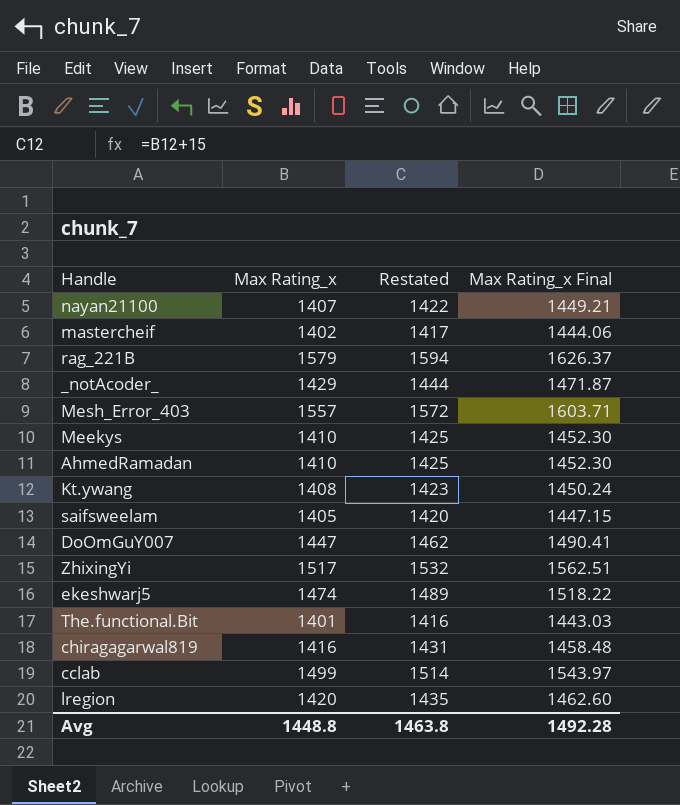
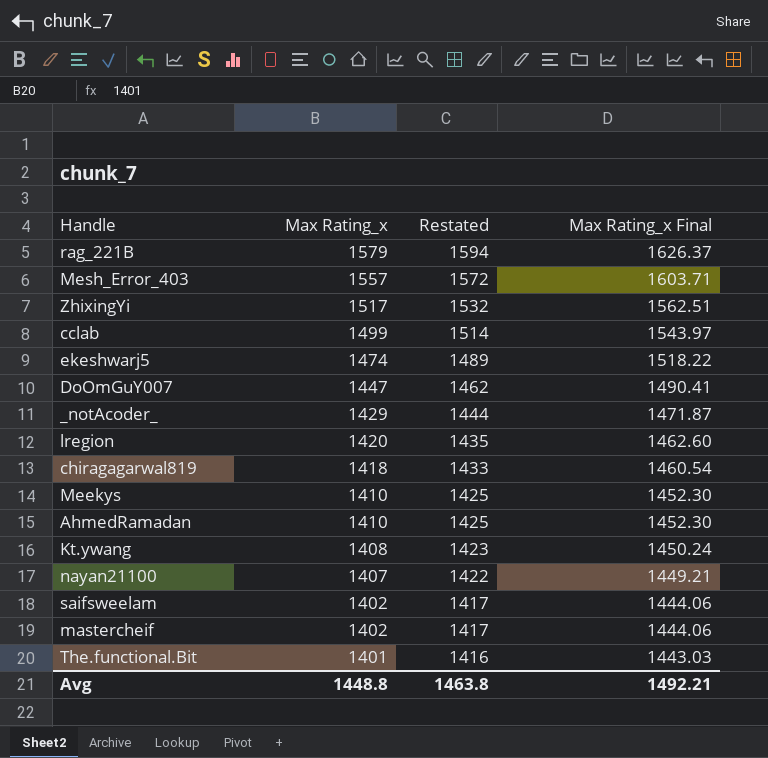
row order: none -> Max Rating_x descending
chiragagarwal819 | Max Rating_x: 1416 -> 1418
chiragagarwal819 | Restated: 1431 -> 1433
chiragagarwal819 | Max Rating_x Final: 1458.48 -> 1460.54
saifsweelam | Max Rating_x: 1405 -> 1402
saifsweelam | Restated: 1420 -> 1417
saifsweelam | Max Rating_x Final: 1447.15 -> 1444.06
Avg | Max Rating_x Final: 1492.28 -> 1492.21

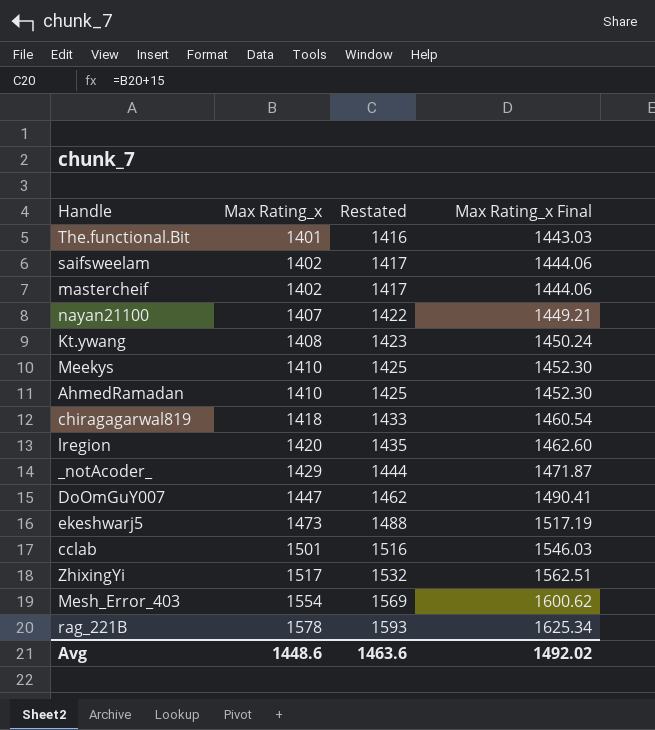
row order: Max Rating_x descending -> Max Rating_x ascending
ekeshwarj5 | Max Rating_x: 1474 -> 1473
ekeshwarj5 | Restated: 1489 -> 1488
ekeshwarj5 | Max Rating_x Final: 1518.22 -> 1517.19
cclab | Max Rating_x: 1499 -> 1501
cclab | Restated: 1514 -> 1516
cclab | Max Rating_x Final: 1543.97 -> 1546.03
Mesh_Error_403 | Max Rating_x: 1557 -> 1554
Mesh_Error_403 | Restated: 1572 -> 1569
Mesh_Error_403 | Max Rating_x Final: 1603.71 -> 1600.62
rag_221B | Max Rating_x: 1579 -> 1578
rag_221B | Restated: 1594 -> 1593
rag_221B | Max Rating_x Final: 1626.37 -> 1625.34
Avg | Max Rating_x: 1448.8 -> 1448.6
Avg | Restated: 1463.8 -> 1463.6
Avg | Max Rating_x Final: 1492.21 -> 1492.02

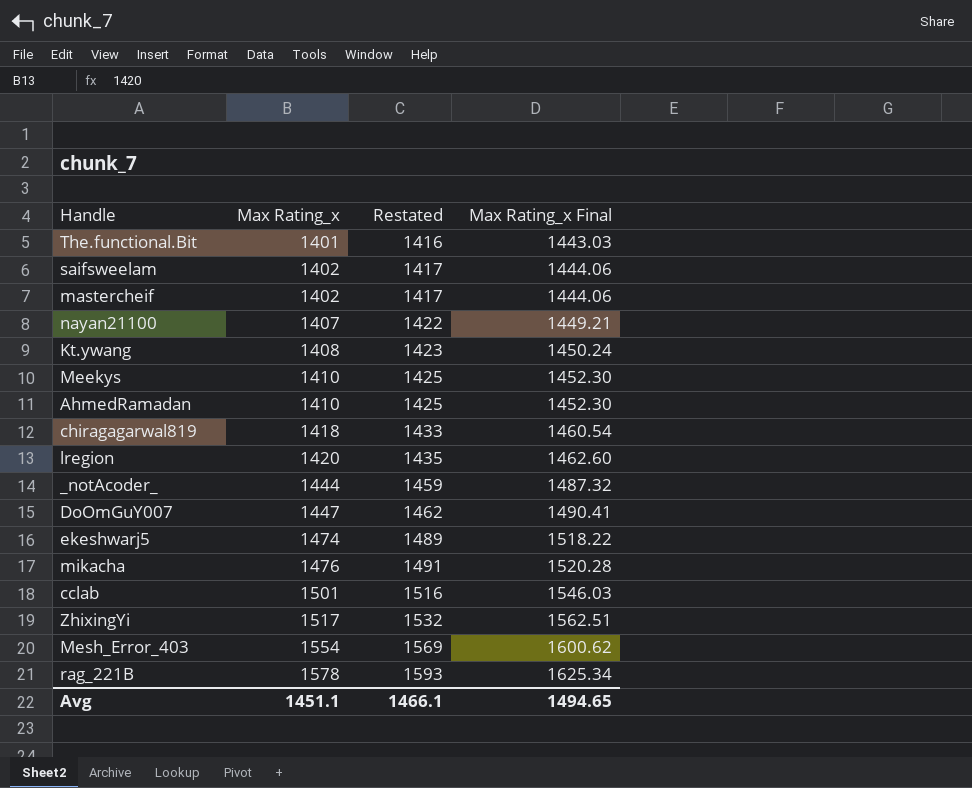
_notAcoder_ | Max Rating_x: 1429 -> 1444
_notAcoder_ | Restated: 1444 -> 1459
_notAcoder_ | Max Rating_x Final: 1471.87 -> 1487.32
ekeshwarj5 | Max Rating_x: 1473 -> 1474
ekeshwarj5 | Restated: 1488 -> 1489
ekeshwarj5 | Max Rating_x Final: 1517.19 -> 1518.22
row mikacha: none -> 1476 | 1491 | 1520.28
Avg | Max Rating_x: 1448.6 -> 1451.1
Avg | Restated: 1463.6 -> 1466.1
Avg | Max Rating_x Final: 1492.02 -> 1494.65

